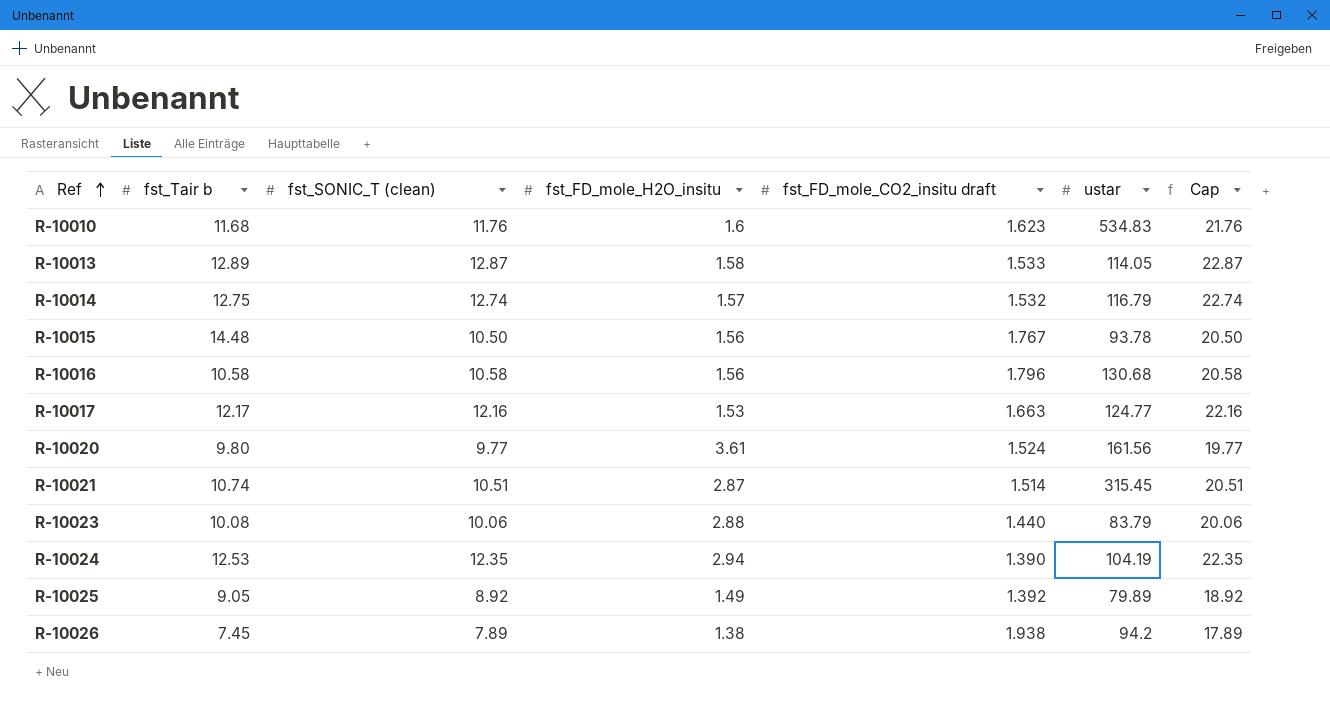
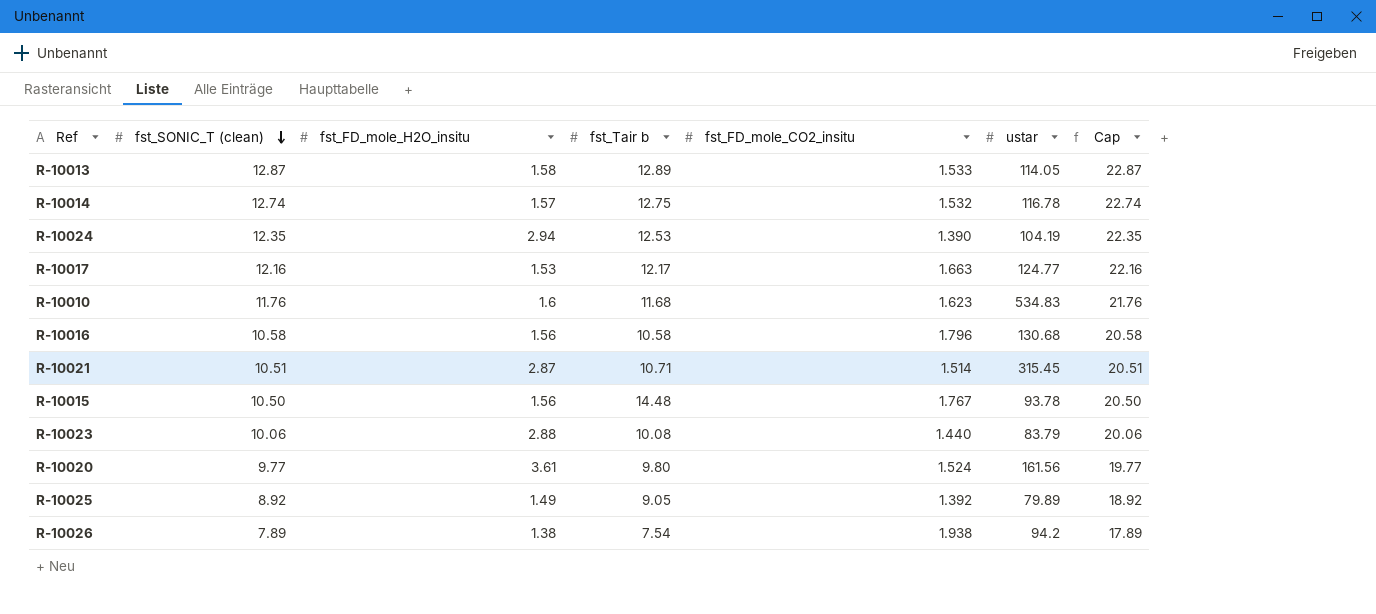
row order: Ref ascending -> fst_SONIC_T (clean) descending
column fst_Tair b | position: 2 -> 4
column name: fst_FD_mole_CO2_insitu draft -> fst_FD_mole_CO2_insitu
R-10014 | ustar: 116.79 -> 116.78
R-10021 | fst_Tair b: 10.74 -> 10.71
R-10026 | fst_Tair b: 7.45 -> 7.54

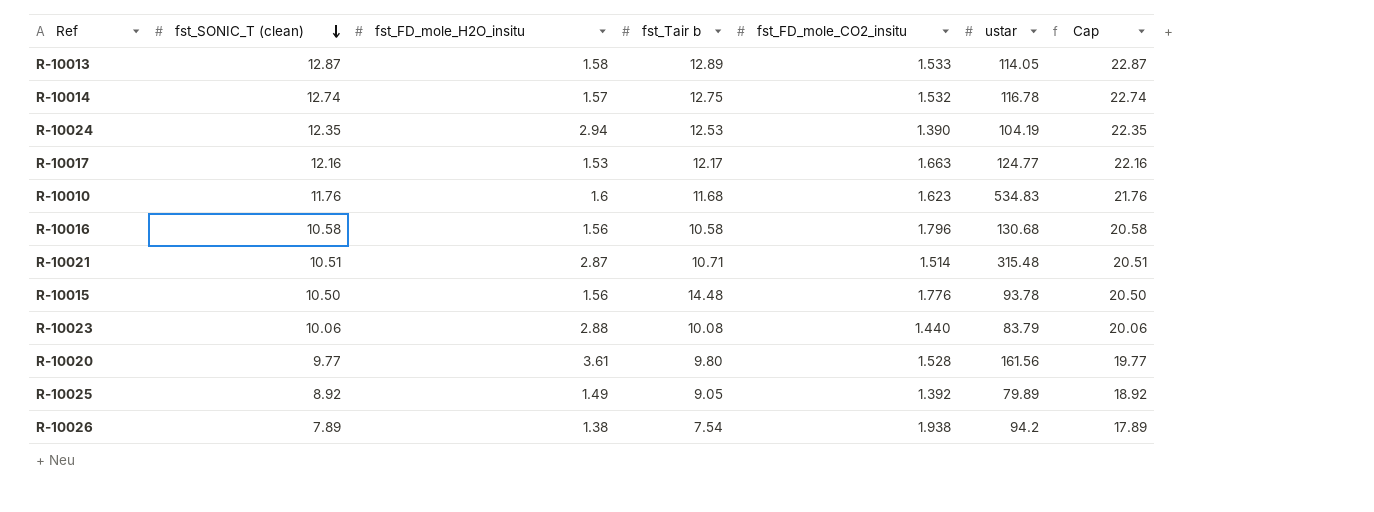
R-10021 | ustar: 315.45 -> 315.48
R-10015 | fst_FD_mole_CO2_insitu: 1.767 -> 1.776
R-10020 | fst_FD_mole_CO2_insitu: 1.524 -> 1.528

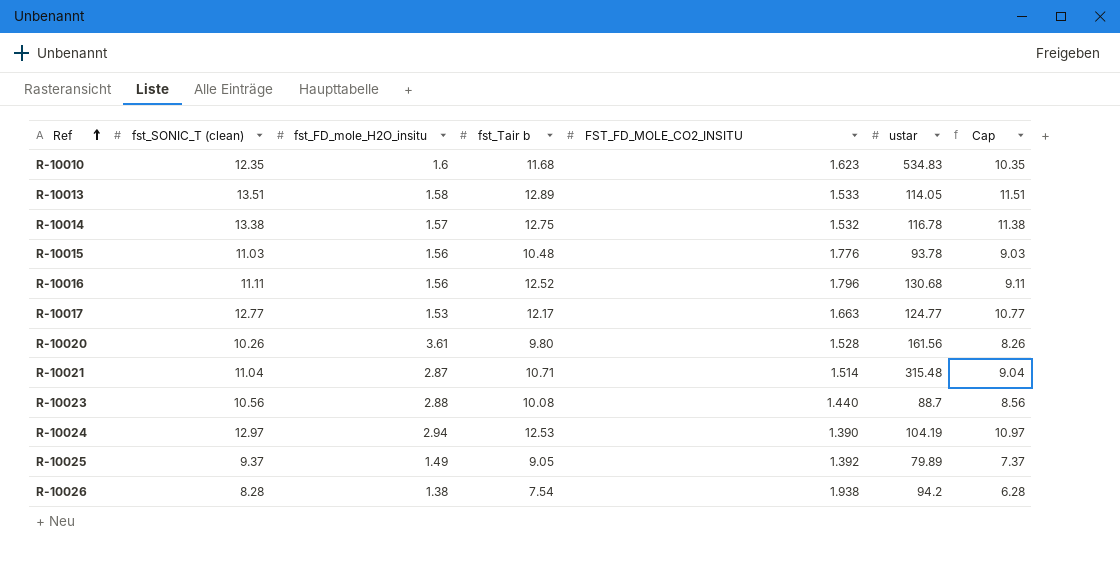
row order: fst_SONIC_T (clean) descending -> Ref ascending
column name: fst_FD_mole_CO2_insitu -> FST_FD_MOLE_CO2_INSITU
column Cap | formula: [fst_SONIC_T (clean)] + 10 -> [fst_SONIC_T (clean)] - 2
R-10010 | fst_SONIC_T (clean): 11.76 -> 12.35
R-10013 | fst_SONIC_T (clean): 12.87 -> 13.51
R-10014 | fst_SONIC_T (clean): 12.74 -> 13.38
R-10015 | fst_SONIC_T (clean): 10.50 -> 11.03
R-10015 | fst_Tair b: 14.48 -> 10.48
R-10016 | fst_SONIC_T (clean): 10.58 -> 11.11
R-10016 | fst_Tair b: 10.58 -> 12.52
R-10017 | fst_SONIC_T (clean): 12.16 -> 12.77
R-10020 | fst_SONIC_T (clean): 9.77 -> 10.26
R-10021 | fst_SONIC_T (clean): 10.51 -> 11.04
R-10023 | fst_SONIC_T (clean): 10.06 -> 10.56
R-10023 | ustar: 83.79 -> 88.7
R-10024 | fst_SONIC_T (clean): 12.35 -> 12.97
R-10025 | fst_SONIC_T (clean): 8.92 -> 9.37
R-10026 | fst_SONIC_T (clean): 7.89 -> 8.28

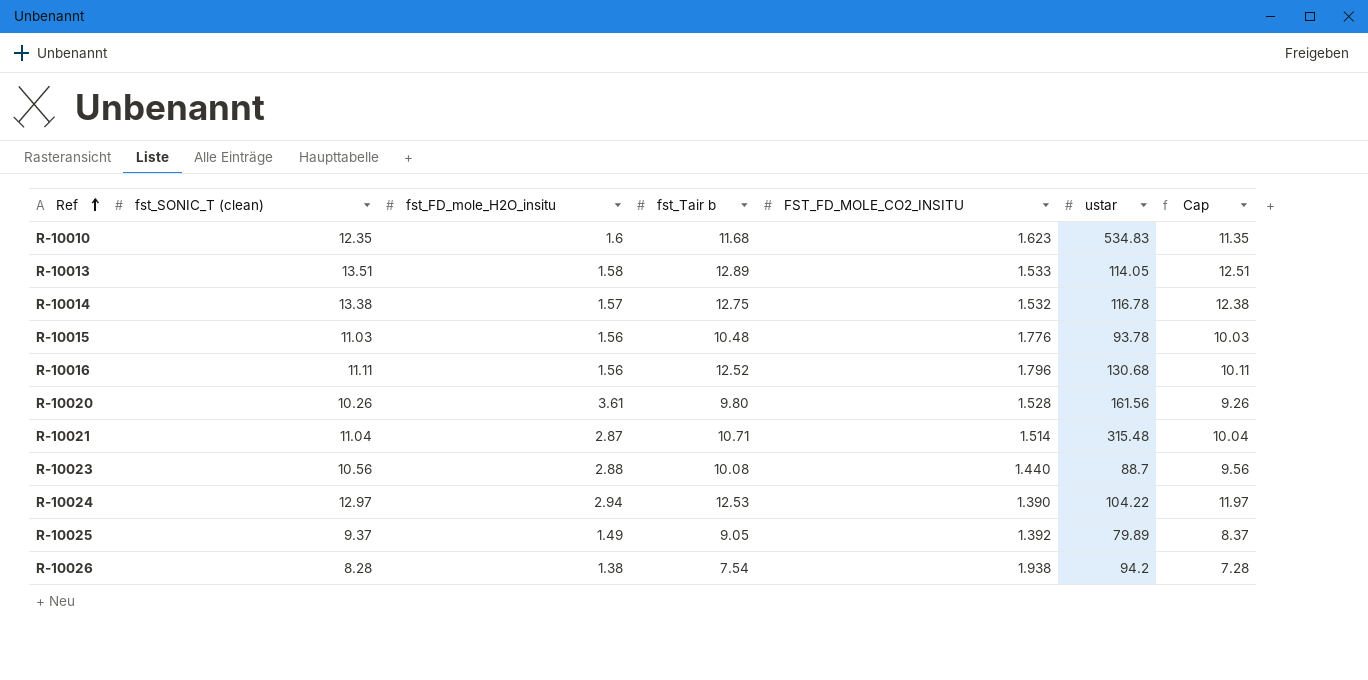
column Cap | formula: [fst_SONIC_T (clean)] - 2 -> [fst_SONIC_T (clean)] - 1
row R-10017: 12.77 | 1.53 | 12.17 | 1.663 | 124.77 | 10.77 -> none
R-10024 | ustar: 104.19 -> 104.22

